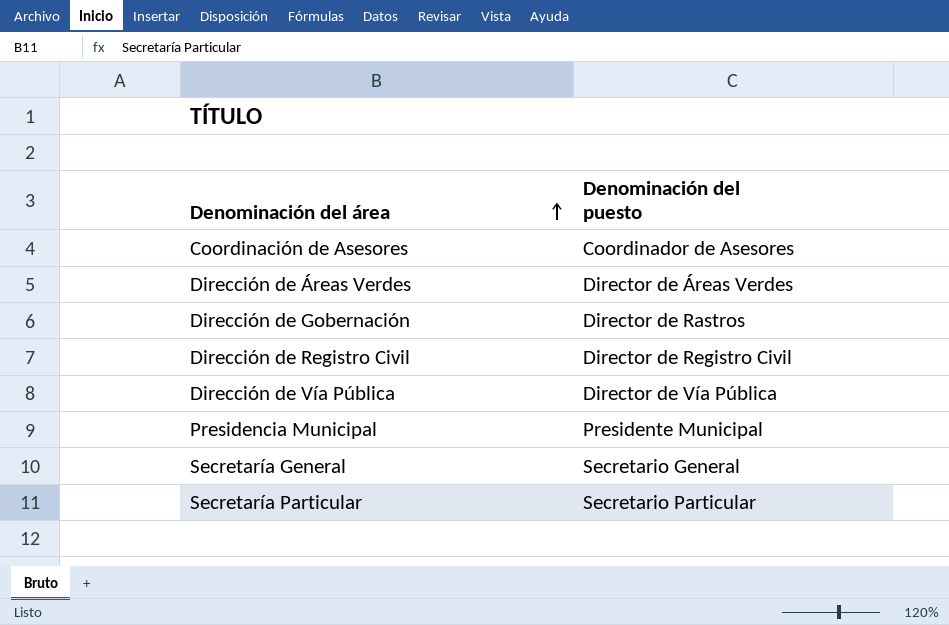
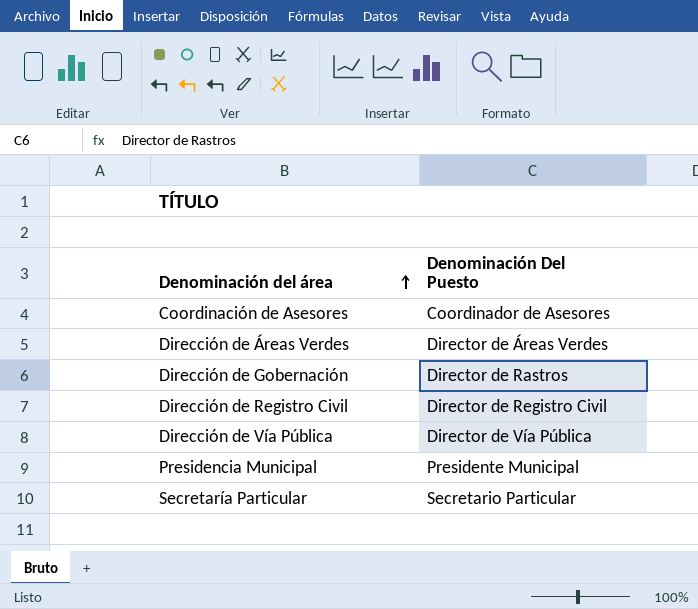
column name: Denominación del puesto -> Denominación Del Puesto
row Secretaría General: Secretario General -> none

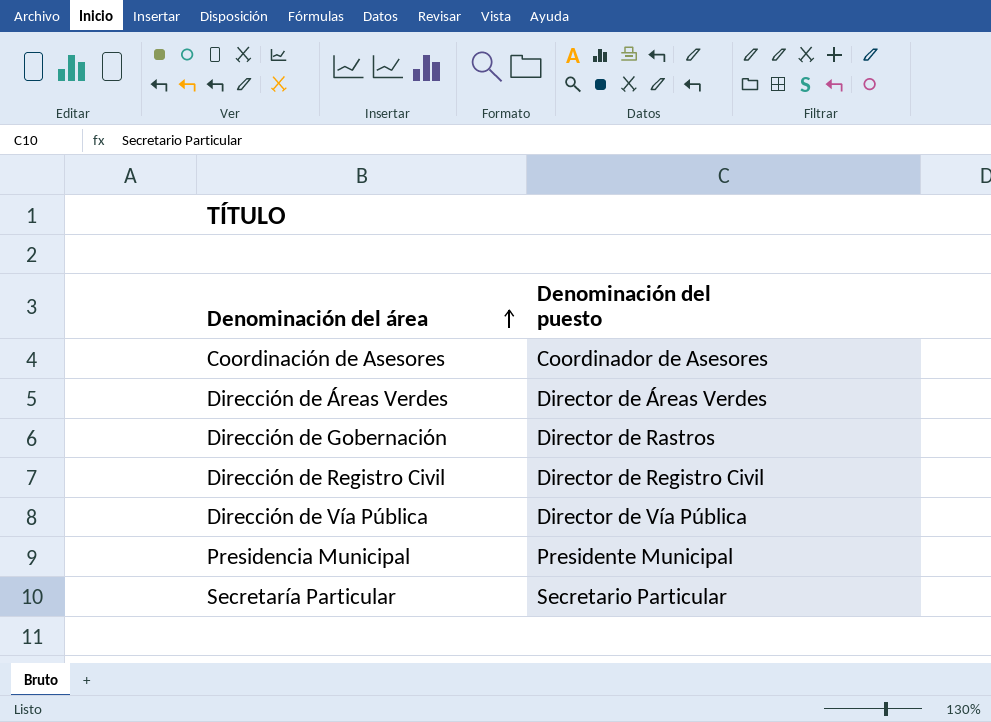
column name: Denominación Del Puesto -> Denominación del puesto

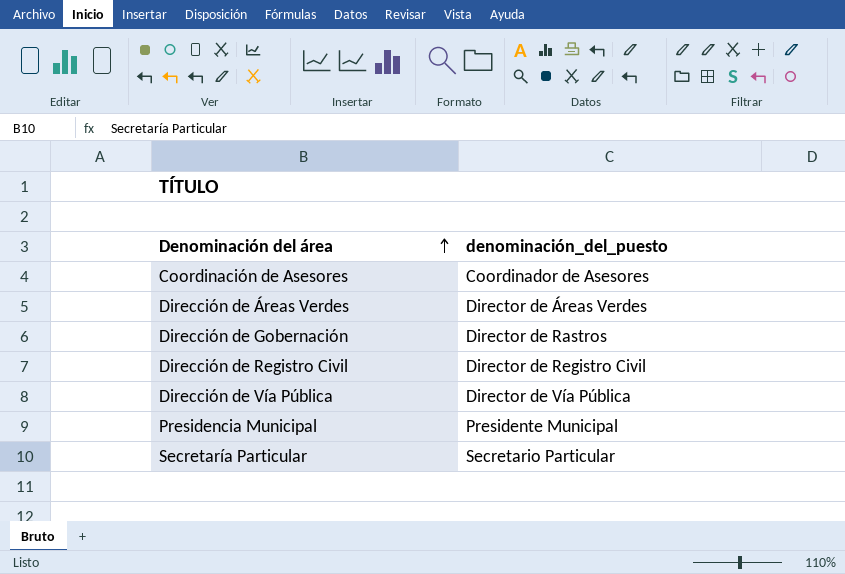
column name: Denominación del puesto -> denominación_del_puesto

